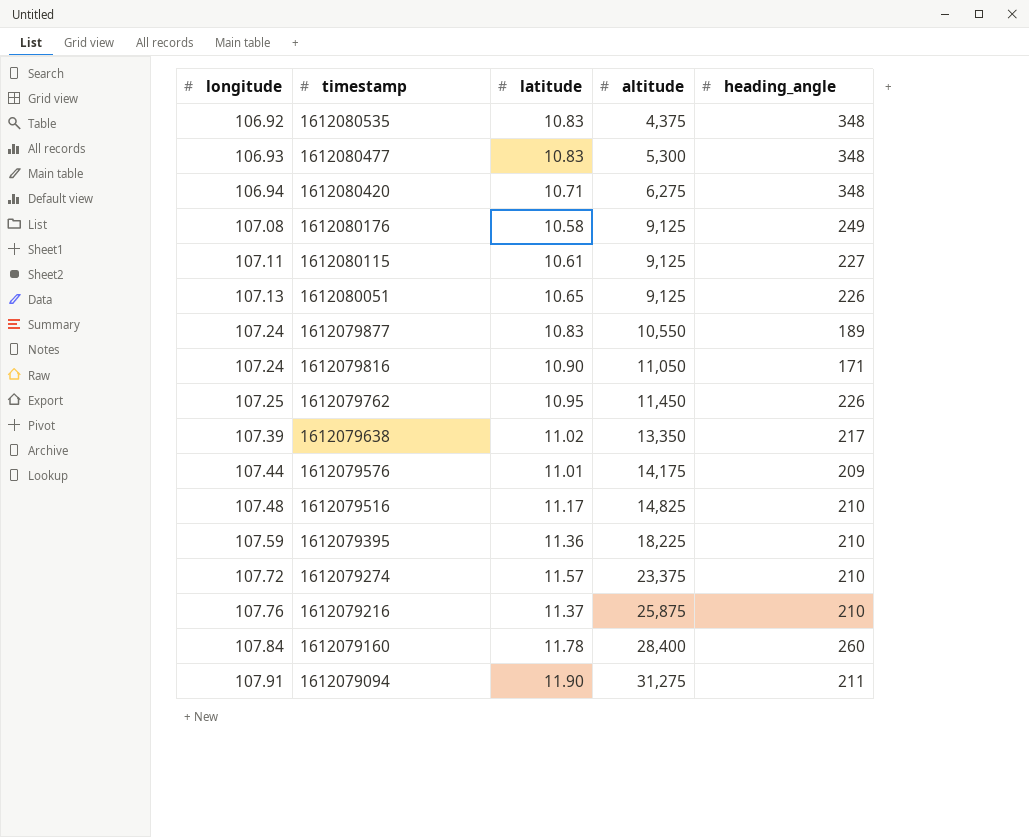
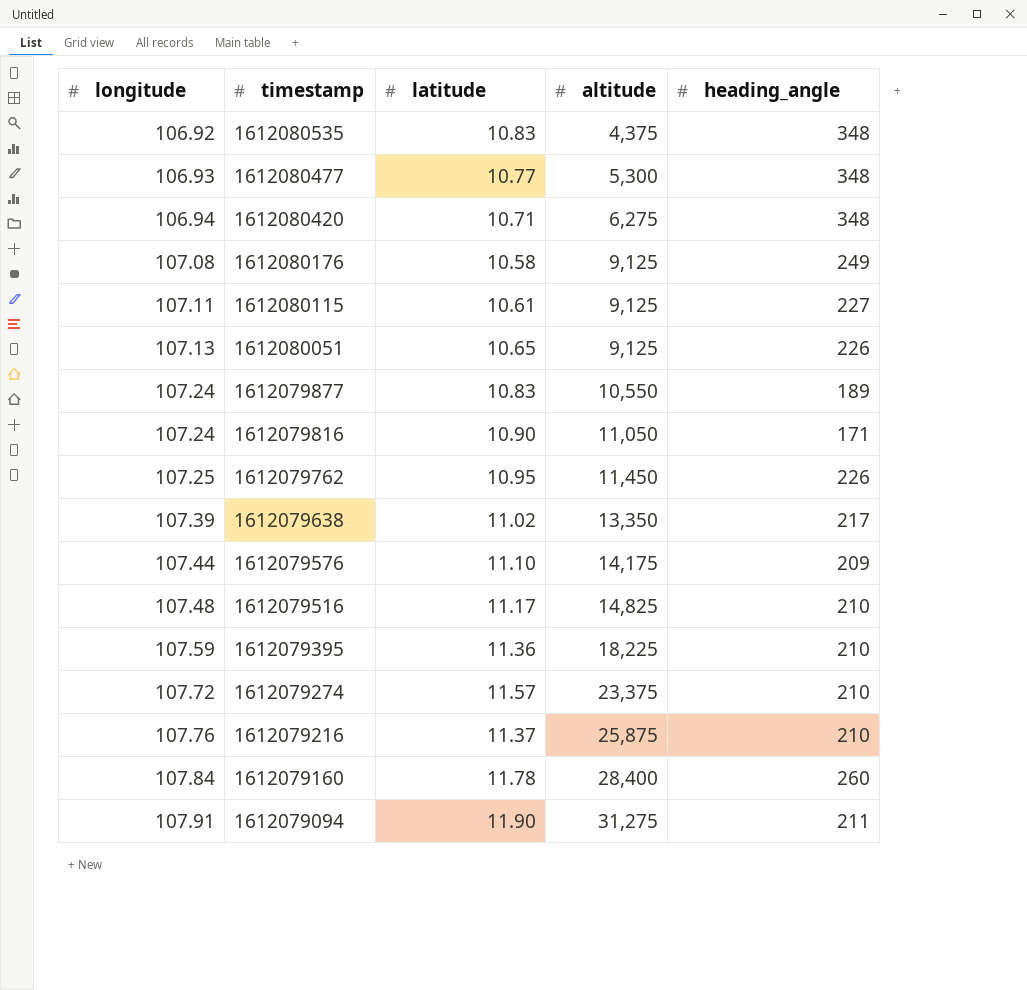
1612080477 | latitude: 10.83 -> 10.77
1612079576 | latitude: 11.01 -> 11.10

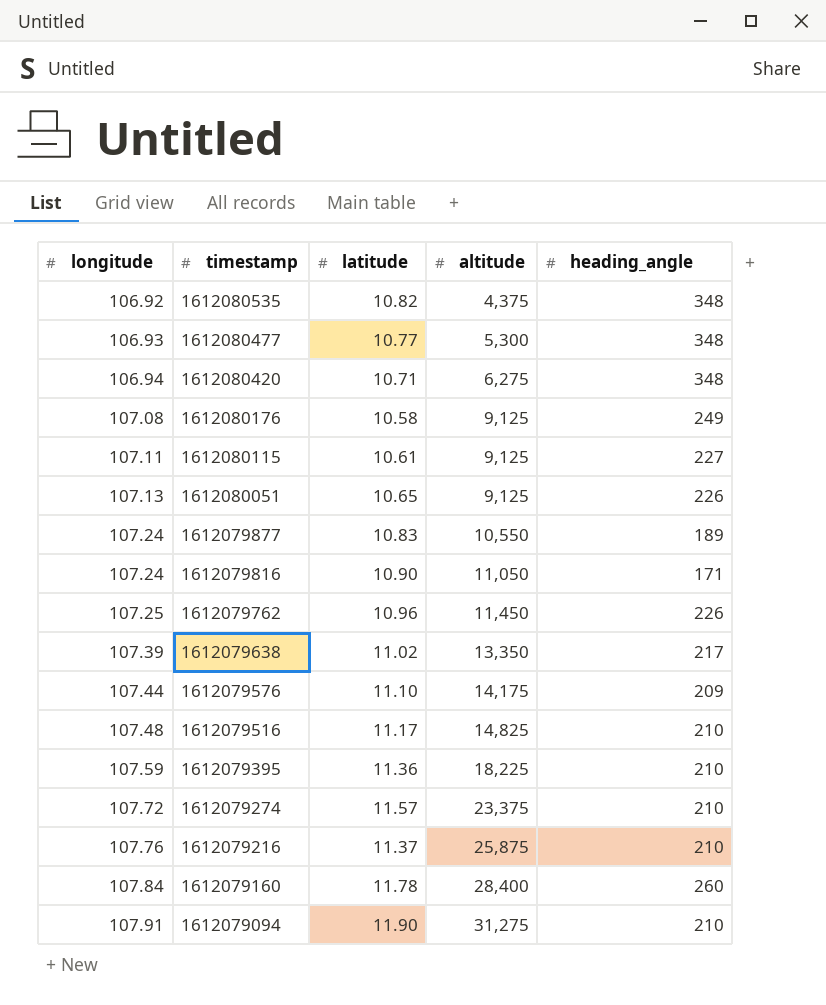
1612080535 | latitude: 10.83 -> 10.82
1612079762 | latitude: 10.95 -> 10.96
1612079094 | heading_angle: 211 -> 210

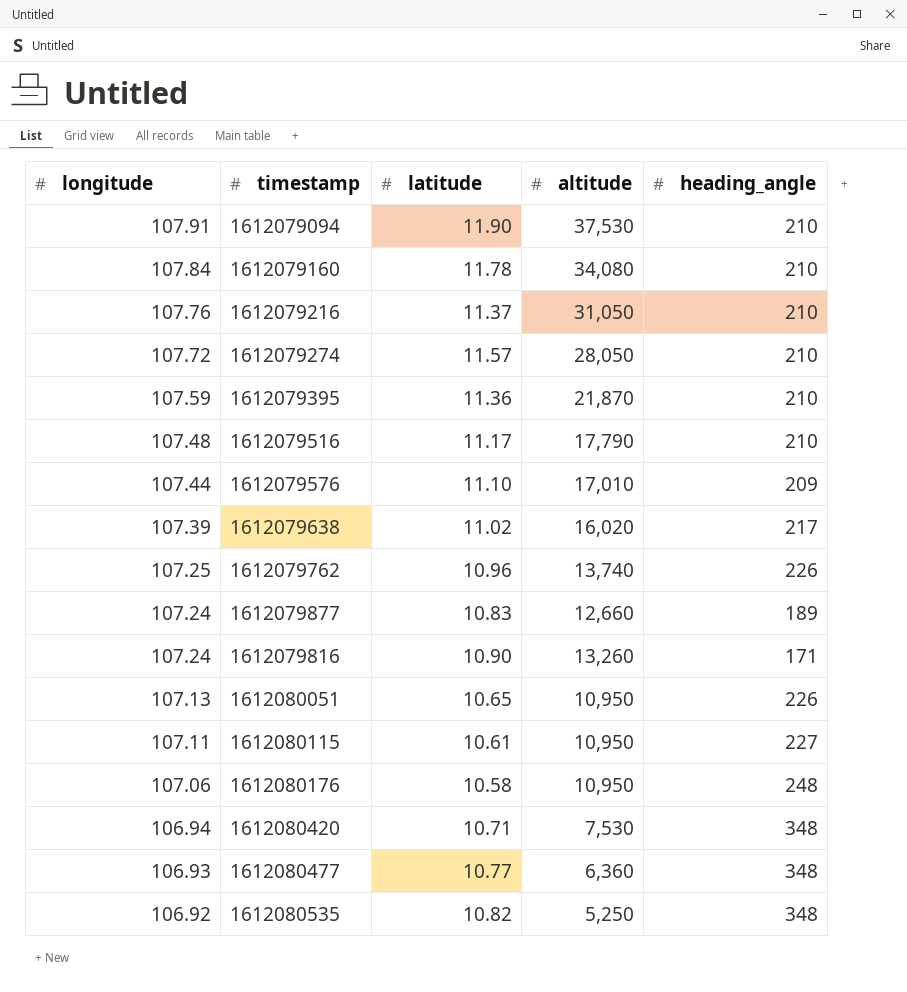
row order: longitude ascending -> longitude descending
1612079094 | altitude: 31,275 -> 37,530
1612079160 | altitude: 28,400 -> 34,080
1612079160 | heading_angle: 260 -> 210
1612079216 | altitude: 25,875 -> 31,050
1612079274 | altitude: 23,375 -> 28,050
1612079395 | altitude: 18,225 -> 21,870
1612079516 | altitude: 14,825 -> 17,790
1612079576 | altitude: 14,175 -> 17,010
1612079638 | altitude: 13,350 -> 16,020
1612079762 | altitude: 11,450 -> 13,740
1612079877 | altitude: 10,550 -> 12,660
1612079816 | altitude: 11,050 -> 13,260
1612080051 | altitude: 9,125 -> 10,950
1612080115 | altitude: 9,125 -> 10,950
1612080176 | longitude: 107.08 -> 107.06
1612080176 | altitude: 9,125 -> 10,950
1612080176 | heading_angle: 249 -> 248
1612080420 | altitude: 6,275 -> 7,530
1612080477 | altitude: 5,300 -> 6,360
1612080535 | altitude: 4,375 -> 5,250

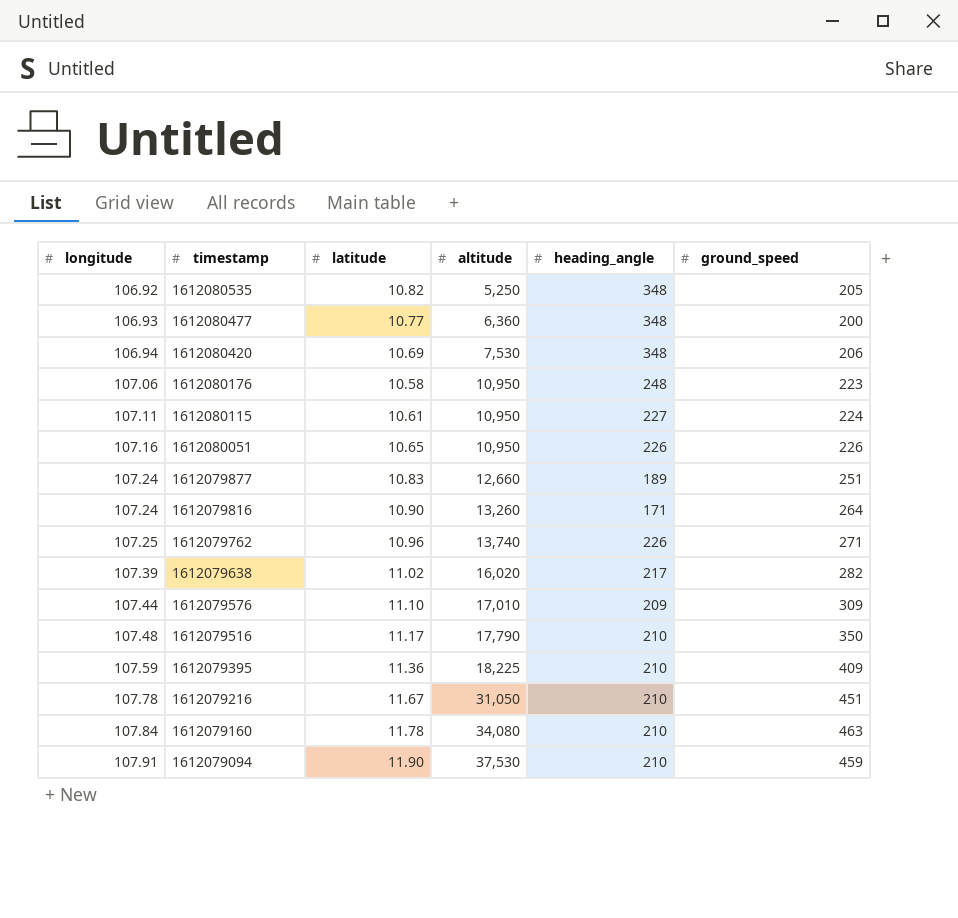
row order: longitude descending -> longitude ascending
column ground_speed | position: none -> 6
row 1612079274: 107.72 | 11.57 | 28,050 | 210 -> none
1612080420 | latitude: 10.71 -> 10.69
1612080051 | longitude: 107.13 -> 107.16
1612079395 | altitude: 21,870 -> 18,225
1612079216 | longitude: 107.76 -> 107.78
1612079216 | latitude: 11.37 -> 11.67

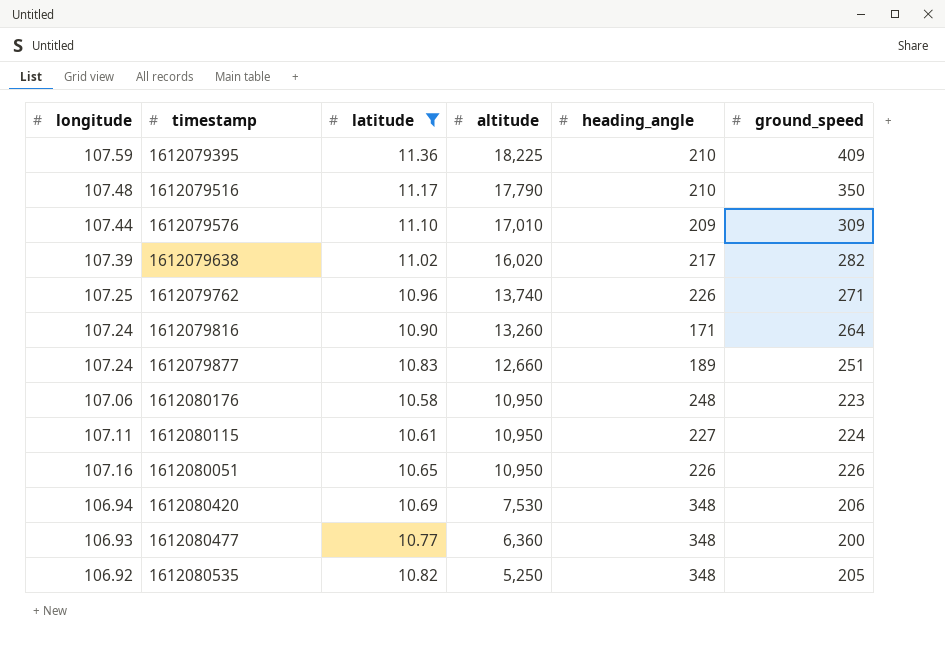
filter: none -> latitude <= 11.36
row order: longitude ascending -> altitude descending

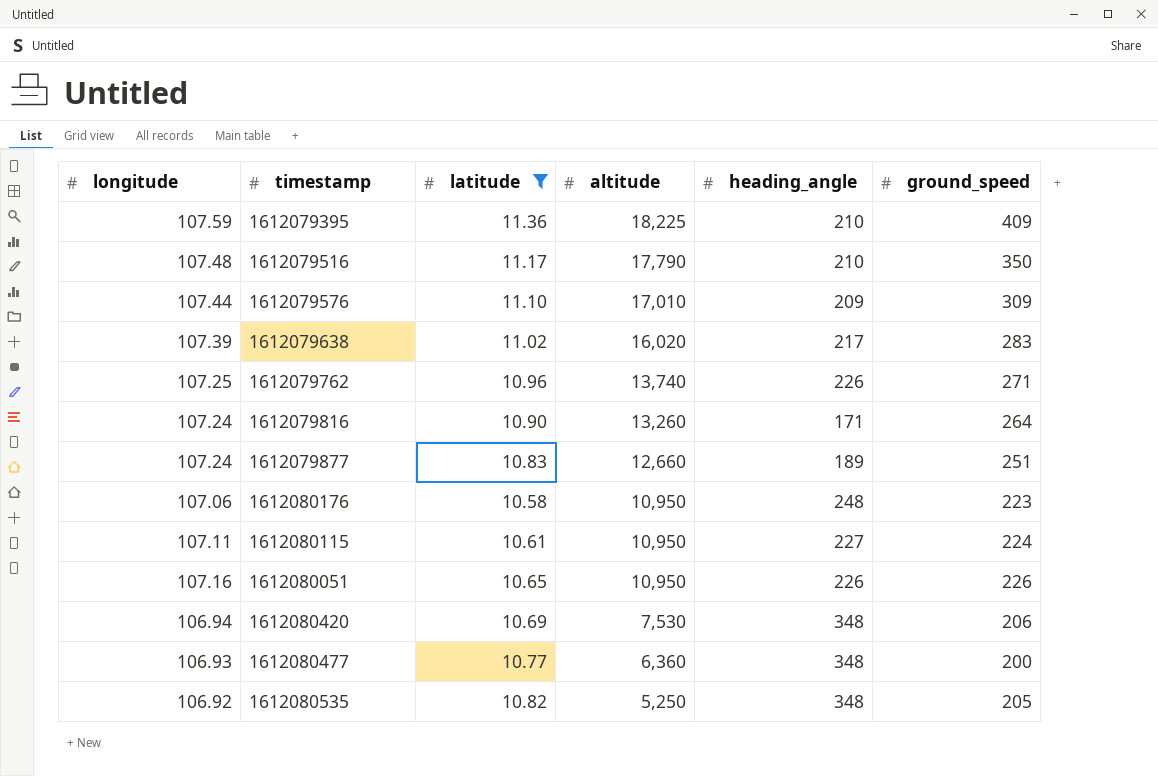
1612079638 | ground_speed: 282 -> 283

